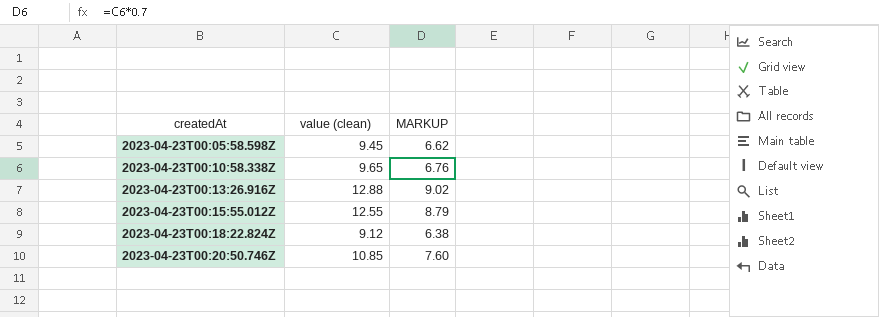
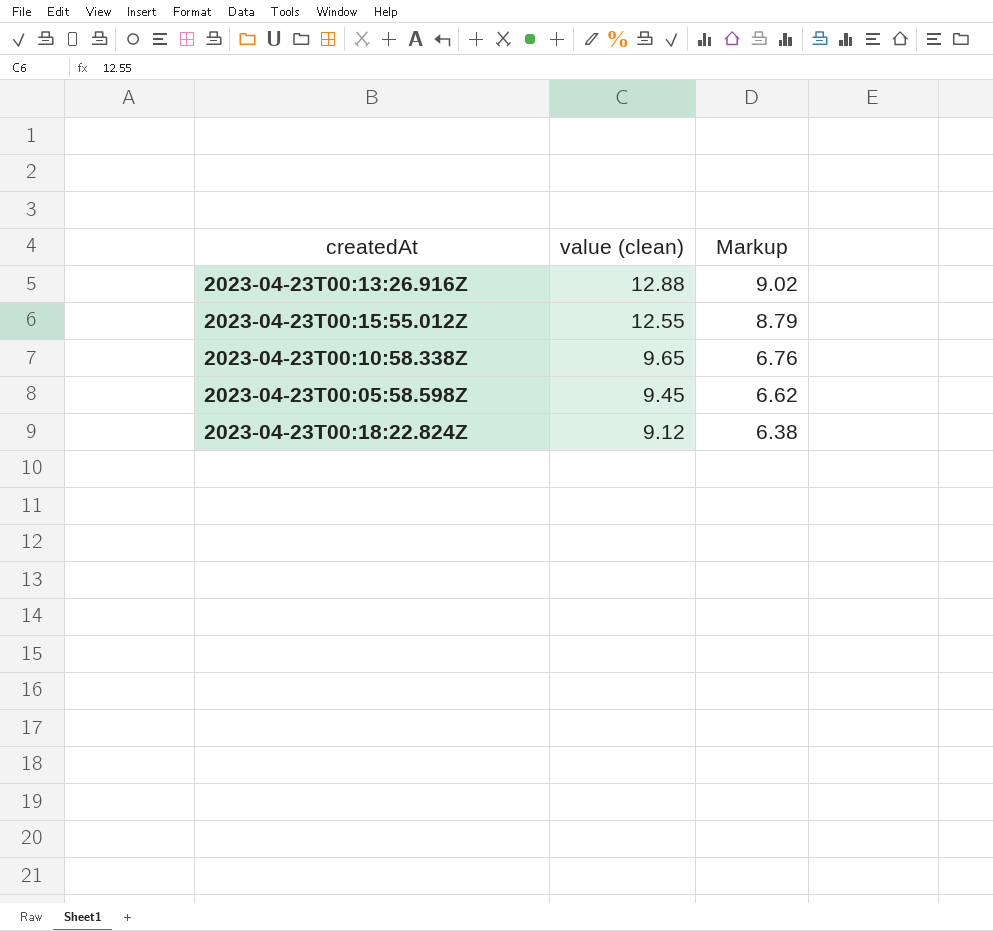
row order: createdAt ascending -> value (clean) descending
column name: MARKUP -> Markup
row 2023-04-23T00:20:50.746Z: 10.85 | 7.60 -> none

